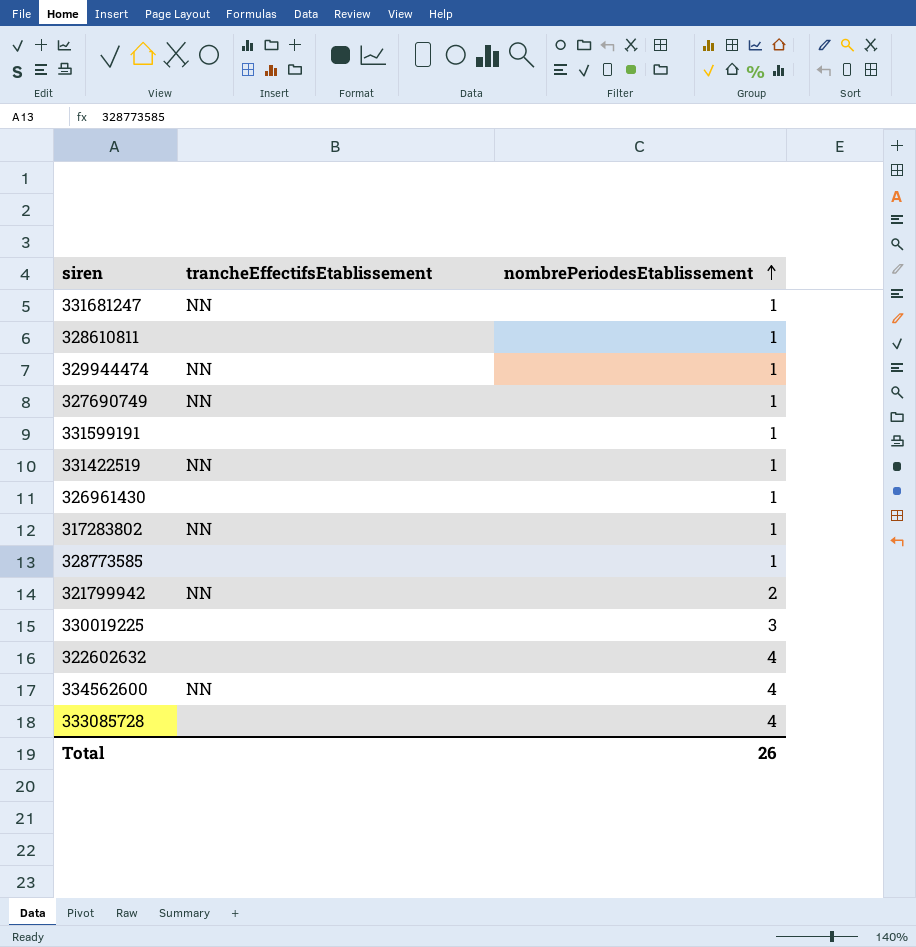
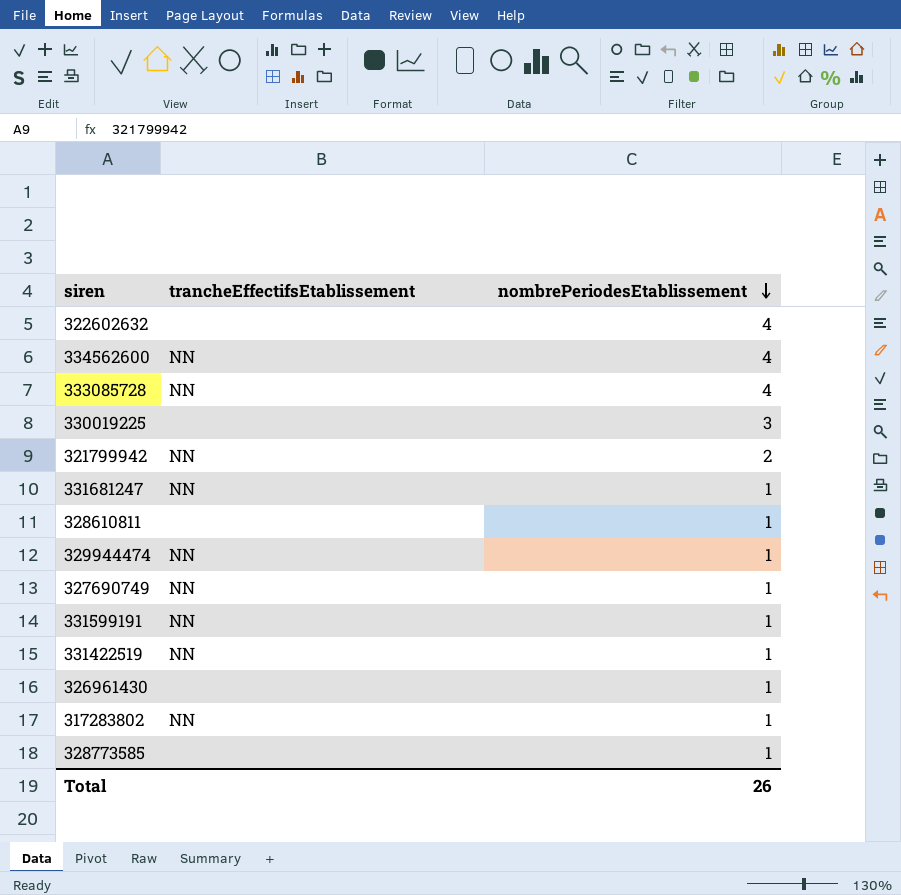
row order: nombrePeriodesEtablissement ascending -> nombrePeriodesEtablissement descending
333085728 | trancheEffectifsEtablissement: none -> NN
331599191 | trancheEffectifsEtablissement: none -> NN

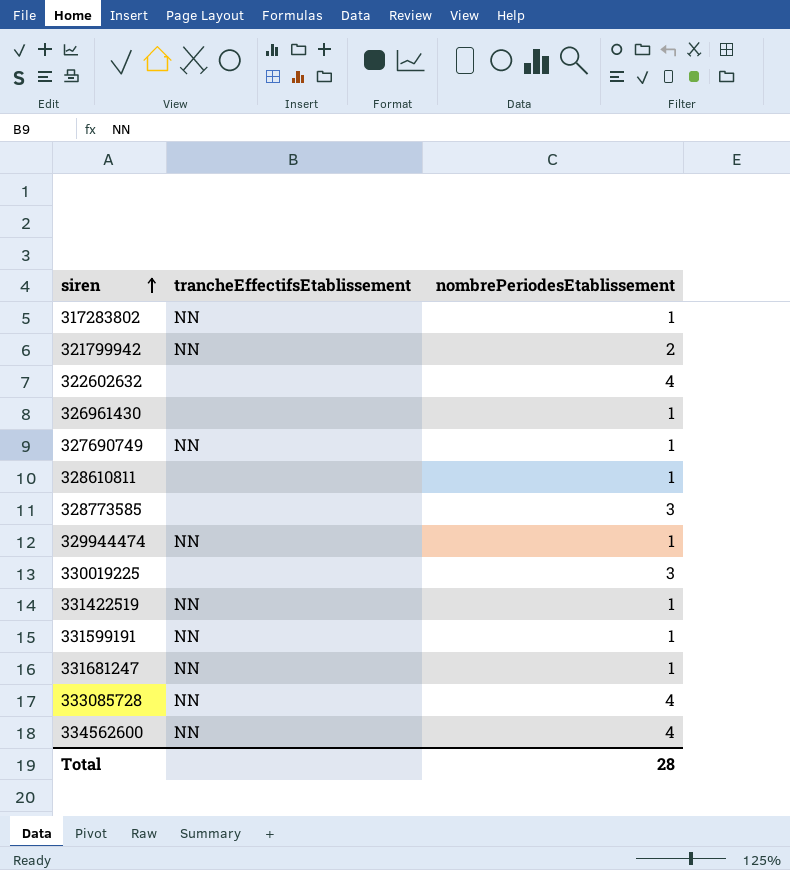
row order: nombrePeriodesEtablissement descending -> siren ascending
328773585 | nombrePeriodesEtablissement: 1 -> 3
Total | nombrePeriodesEtablissement: 26 -> 28

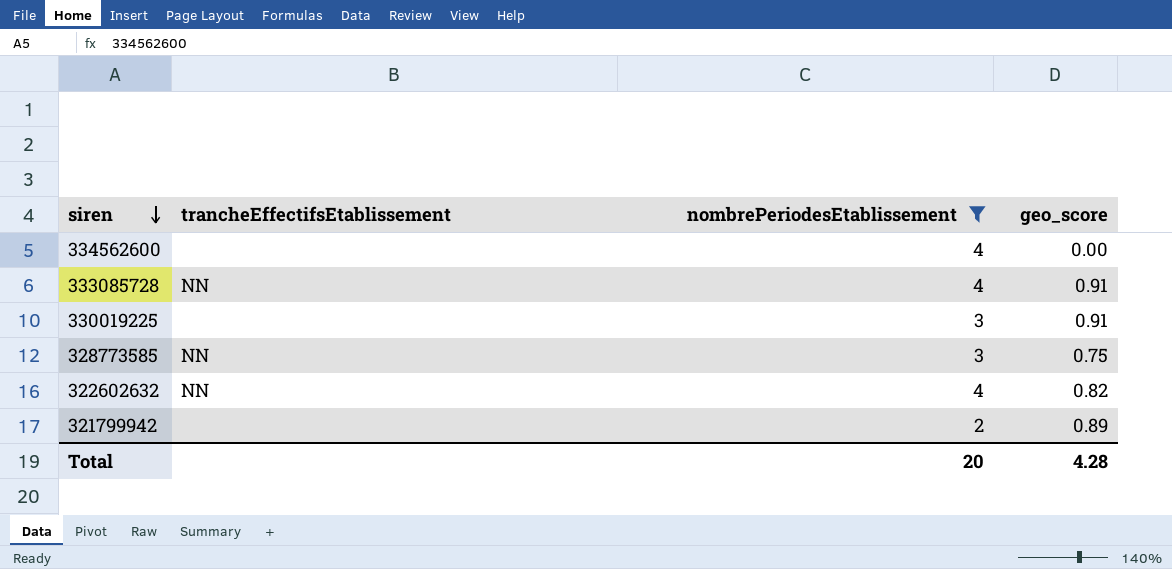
filter: none -> nombrePeriodesEtablissement != 1
row order: siren ascending -> siren descending
column geo_score | position: none -> 4
334562600 | trancheEffectifsEtablissement: NN -> none
328773585 | trancheEffectifsEtablissement: none -> NN
322602632 | trancheEffectifsEtablissement: none -> NN
321799942 | trancheEffectifsEtablissement: NN -> none
Total | nombrePeriodesEtablissement: 28 -> 20

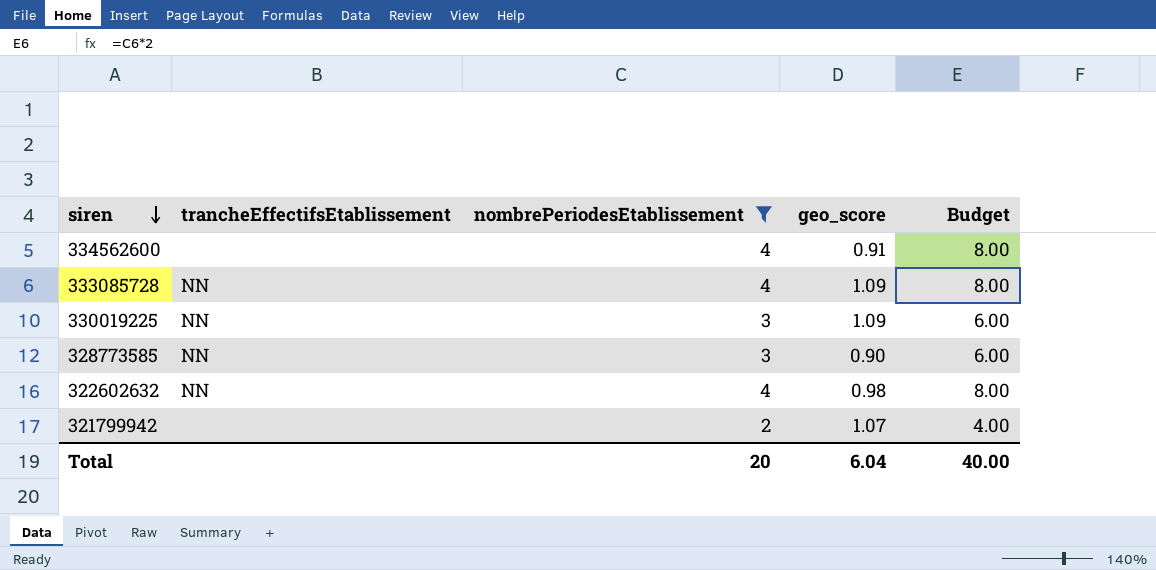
column Budget | formula: none -> [nombrePeriodesEtablissement] * 2
334562600 | geo_score: 0.00 -> 0.91
333085728 | geo_score: 0.91 -> 1.09
330019225 | trancheEffectifsEtablissement: none -> NN
330019225 | geo_score: 0.91 -> 1.09
328773585 | geo_score: 0.75 -> 0.90
322602632 | geo_score: 0.82 -> 0.98
321799942 | geo_score: 0.89 -> 1.07
Total | geo_score: 4.28 -> 6.04

